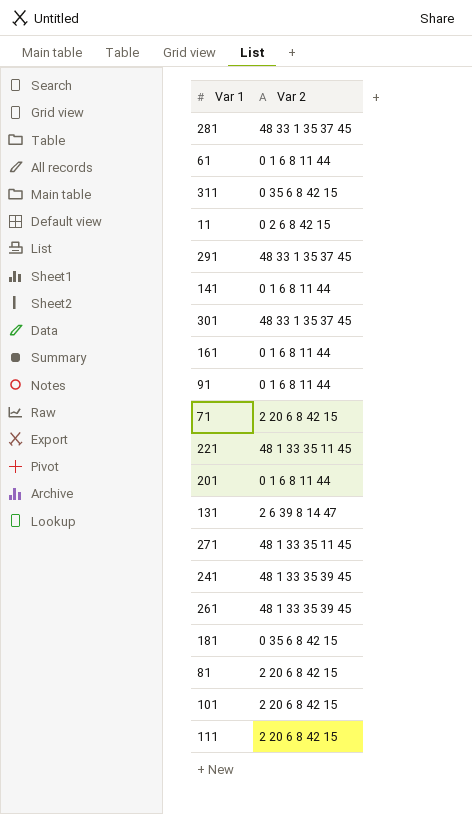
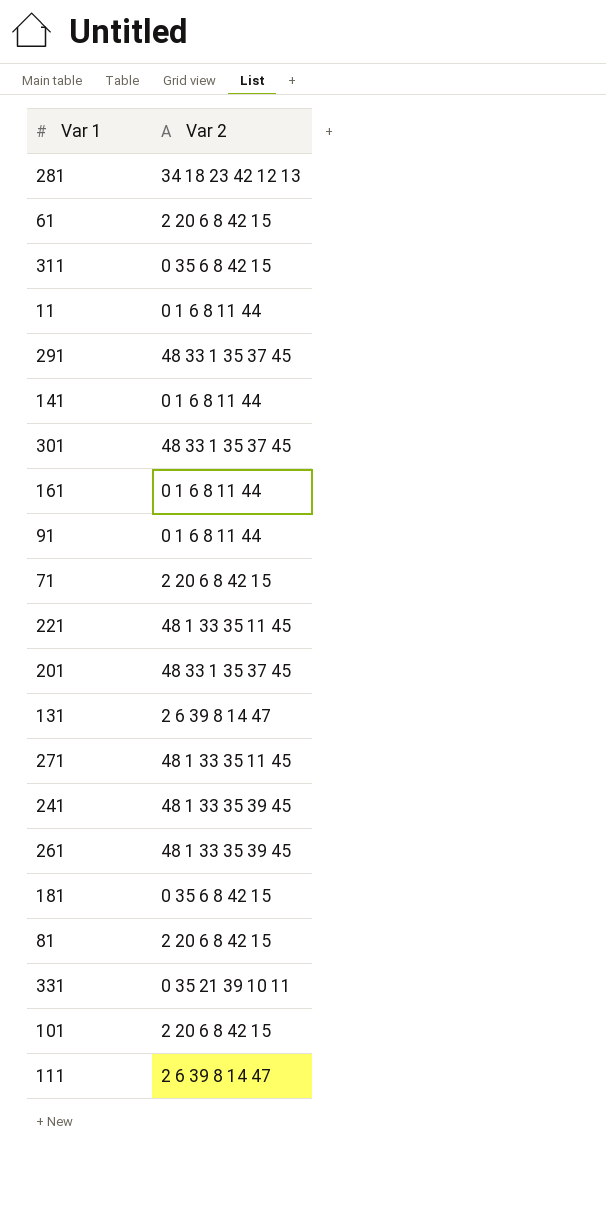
281 | Var 2: 48 33 1 35 37 45 -> 34 18 23 42 12 13
61 | Var 2: 0 1 6 8 11 44 -> 2 20 6 8 42 15
11 | Var 2: 0 2 6 8 42 15 -> 0 1 6 8 11 44
201 | Var 2: 0 1 6 8 11 44 -> 48 33 1 35 37 45
row 331: none -> 0 35 21 39 10 11
111 | Var 2: 2 20 6 8 42 15 -> 2 6 39 8 14 47

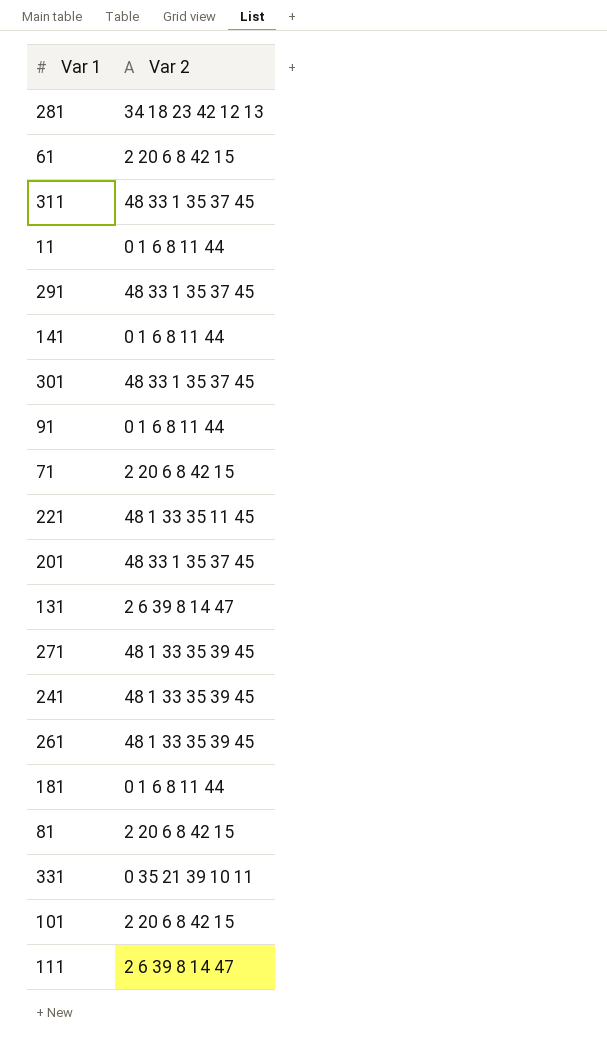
row 161: 0 1 6 8 11 44 -> none
311 | Var 2: 0 35 6 8 42 15 -> 48 33 1 35 37 45
271 | Var 2: 48 1 33 35 11 45 -> 48 1 33 35 39 45
181 | Var 2: 0 35 6 8 42 15 -> 0 1 6 8 11 44

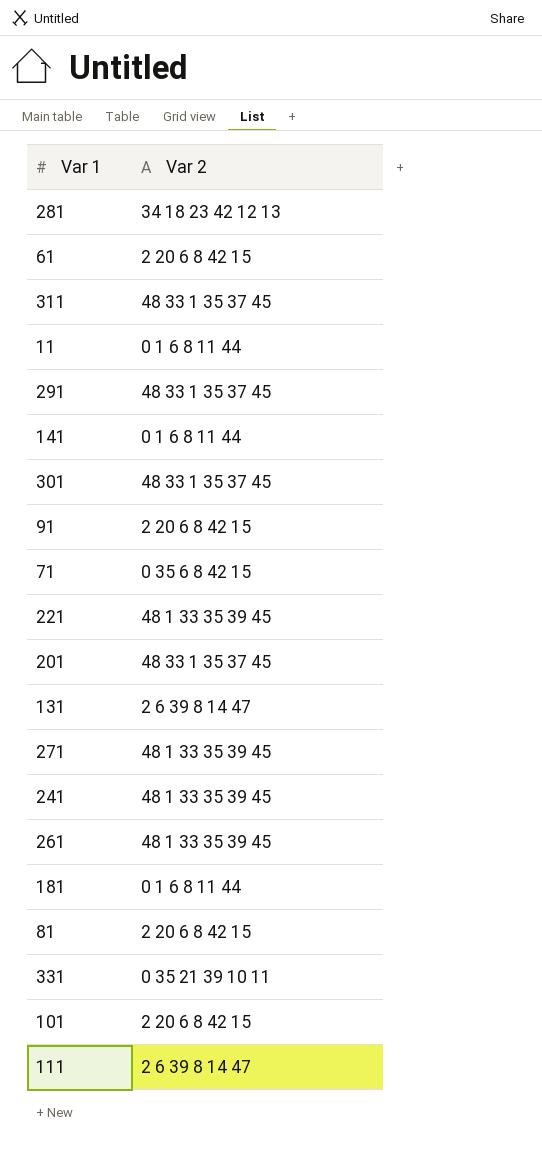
91 | Var 2: 0 1 6 8 11 44 -> 2 20 6 8 42 15
71 | Var 2: 2 20 6 8 42 15 -> 0 35 6 8 42 15
221 | Var 2: 48 1 33 35 11 45 -> 48 1 33 35 39 45

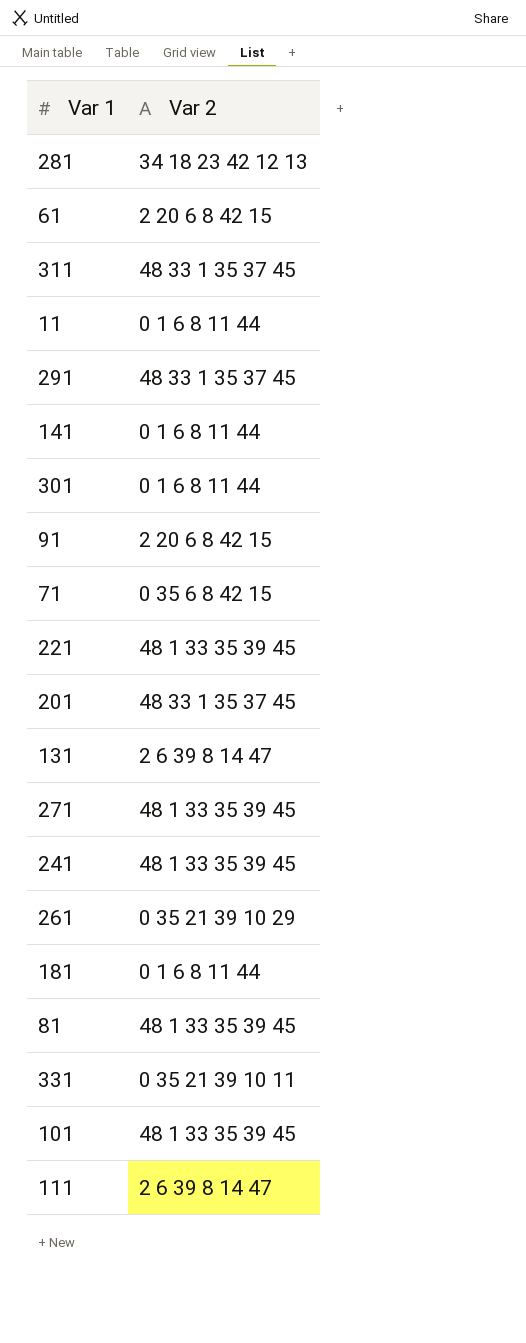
301 | Var 2: 48 33 1 35 37 45 -> 0 1 6 8 11 44
261 | Var 2: 48 1 33 35 39 45 -> 0 35 21 39 10 29
81 | Var 2: 2 20 6 8 42 15 -> 48 1 33 35 39 45
101 | Var 2: 2 20 6 8 42 15 -> 48 1 33 35 39 45

